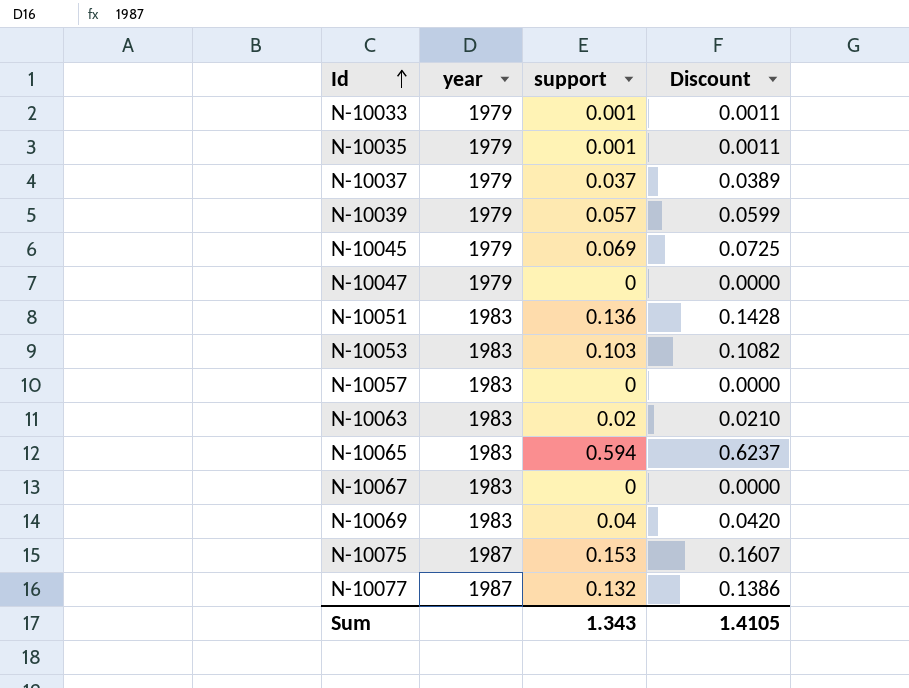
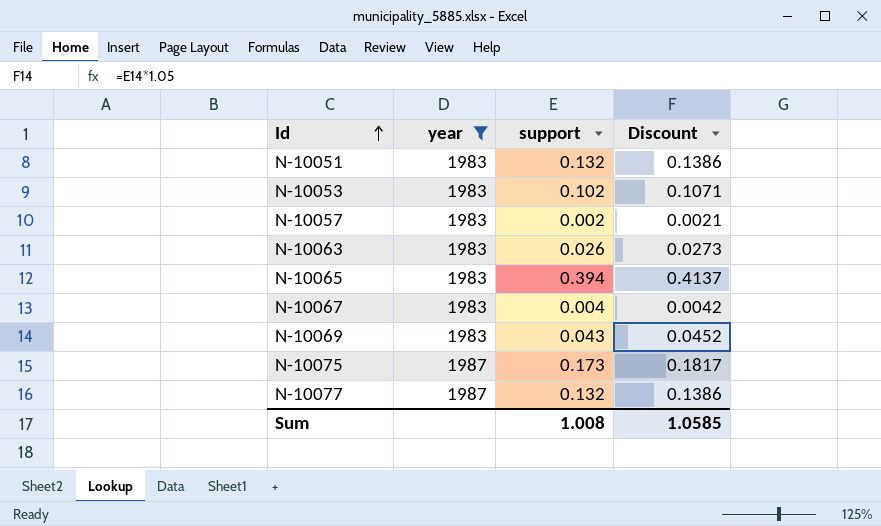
filter: none -> year != 1979
N-10051 | support: 0.136 -> 0.132
N-10051 | Discount: 0.1428 -> 0.1386
N-10053 | support: 0.103 -> 0.102
N-10053 | Discount: 0.1082 -> 0.1071
N-10057 | support: 0 -> 0.002
N-10057 | Discount: 0.0000 -> 0.0021
N-10063 | support: 0.02 -> 0.026
N-10063 | Discount: 0.0210 -> 0.0273
N-10065 | support: 0.594 -> 0.394
N-10065 | Discount: 0.6237 -> 0.4137
N-10067 | support: 0 -> 0.004
N-10067 | Discount: 0.0000 -> 0.0042
N-10069 | support: 0.04 -> 0.043
N-10069 | Discount: 0.0420 -> 0.0452
N-10075 | support: 0.153 -> 0.173
N-10075 | Discount: 0.1607 -> 0.1817
Sum | support: 1.343 -> 1.008
Sum | Discount: 1.4105 -> 1.0585

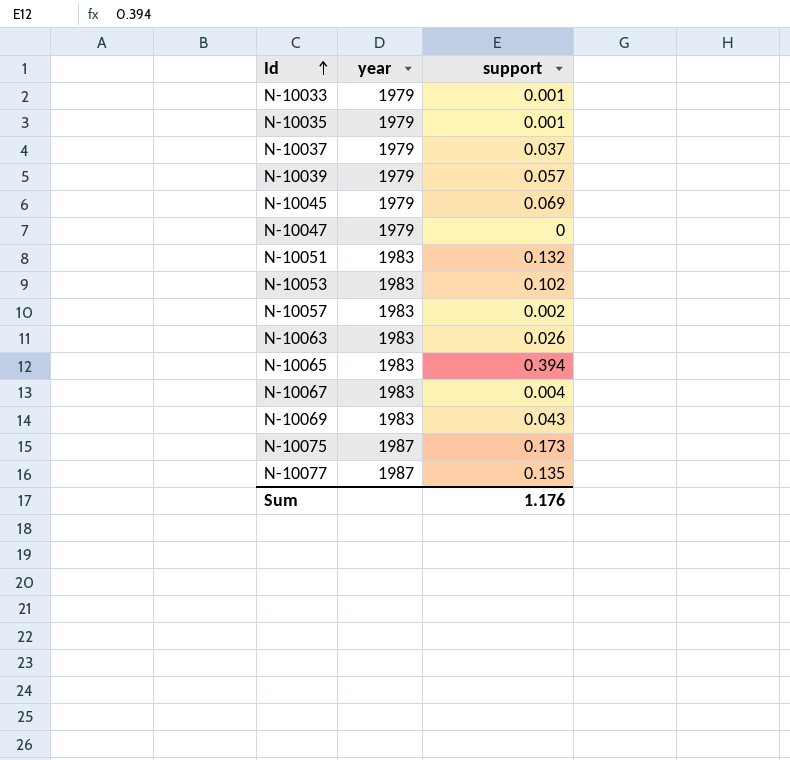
filter: year != 1979 -> none
column Discount | formula: [support] * 1.05 -> none
N-10077 | support: 0.132 -> 0.135
Sum | support: 1.008 -> 1.176

